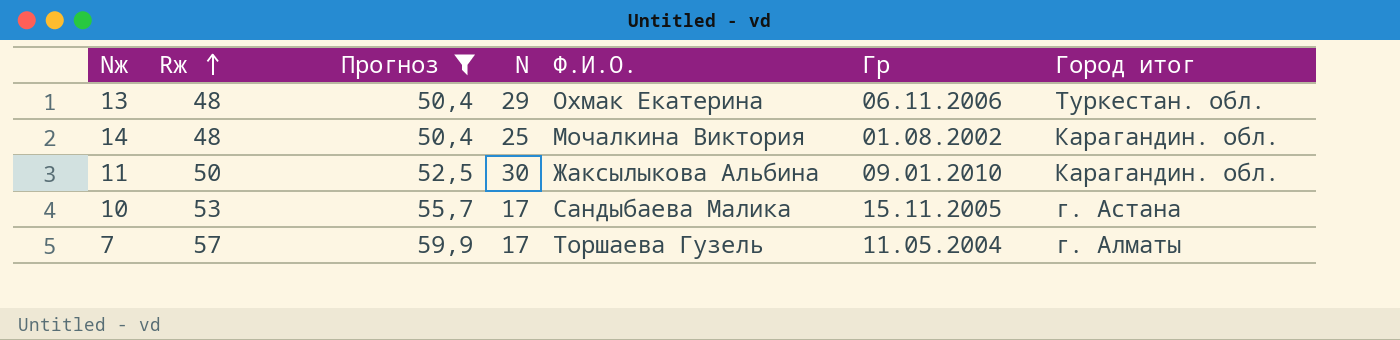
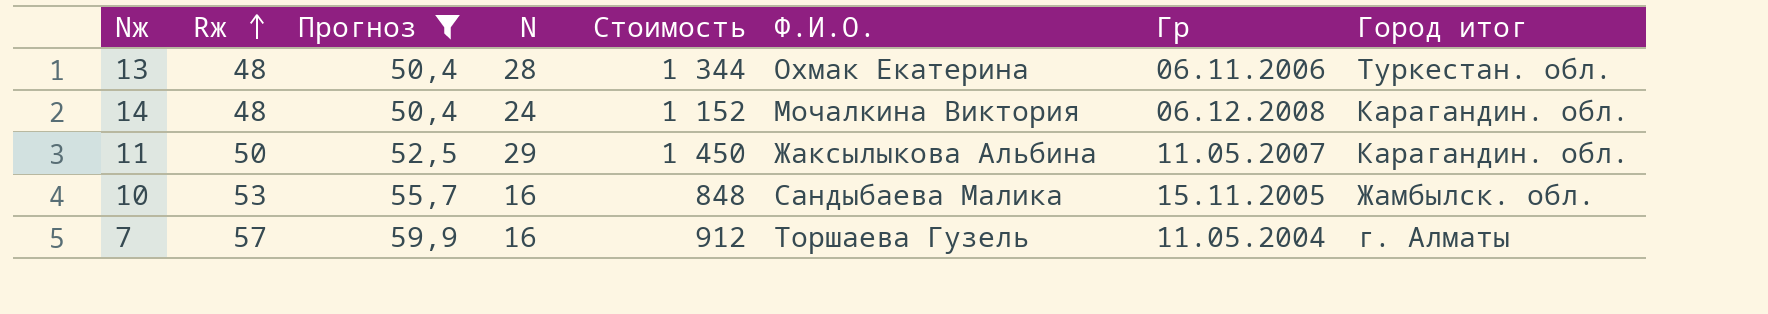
column Стоимость | formula: none -> [Rж] * [N]
13 | N: 29 -> 28
14 | N: 25 -> 24
14 | Гр: 01.08.2002 -> 06.12.2008
11 | N: 30 -> 29
11 | Гр: 09.01.2010 -> 11.05.2007
10 | N: 17 -> 16
10 | Город итог: г. Астана -> Жамбылск. обл.
7 | N: 17 -> 16

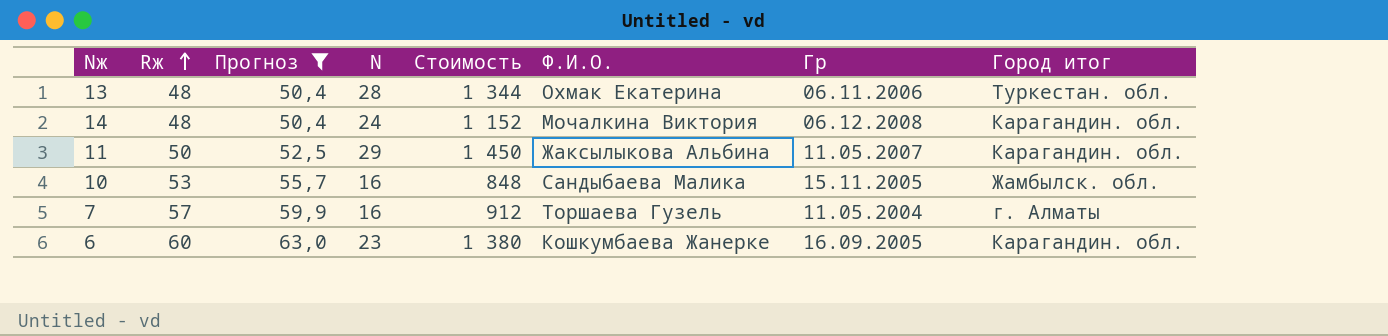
row 6: none -> 60 | 63,0 | 23 | 1 380 | Кошкумбаева Жанерке | 16.09.2005 | Карагандин. обл.

